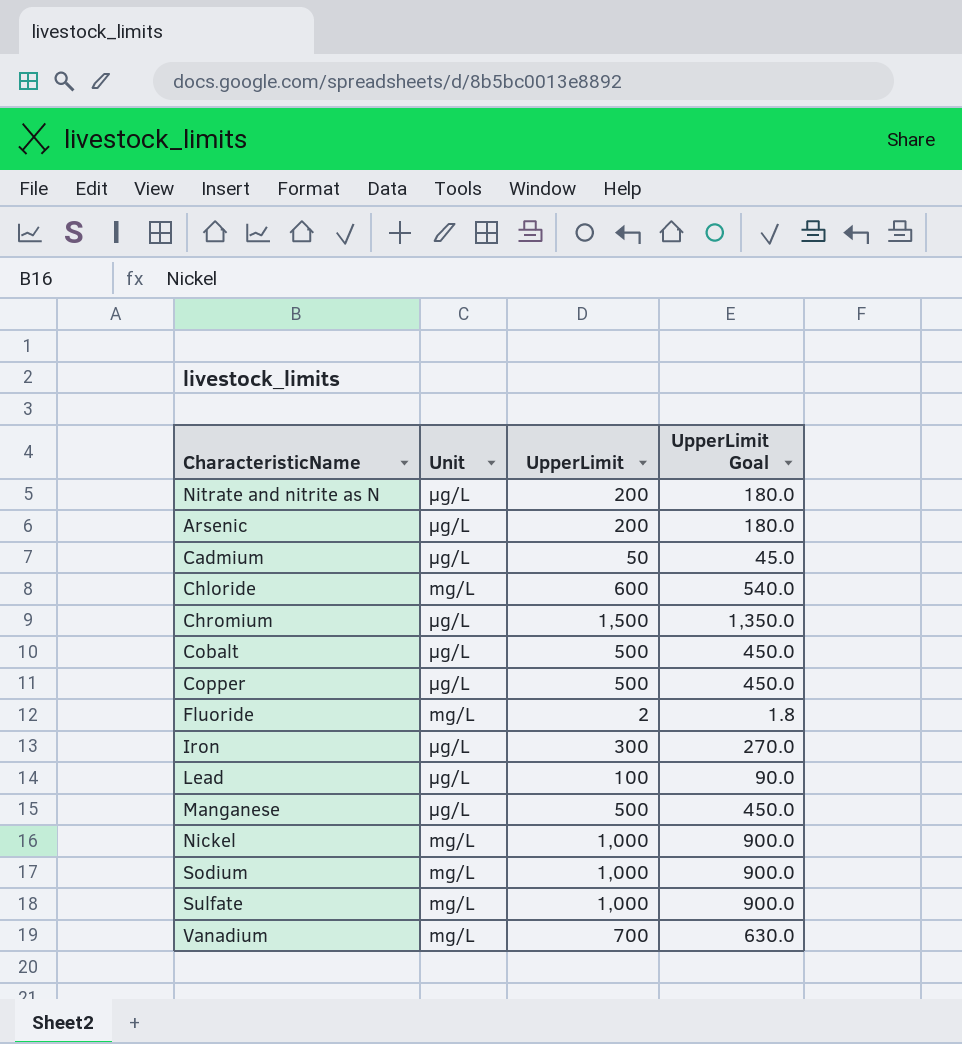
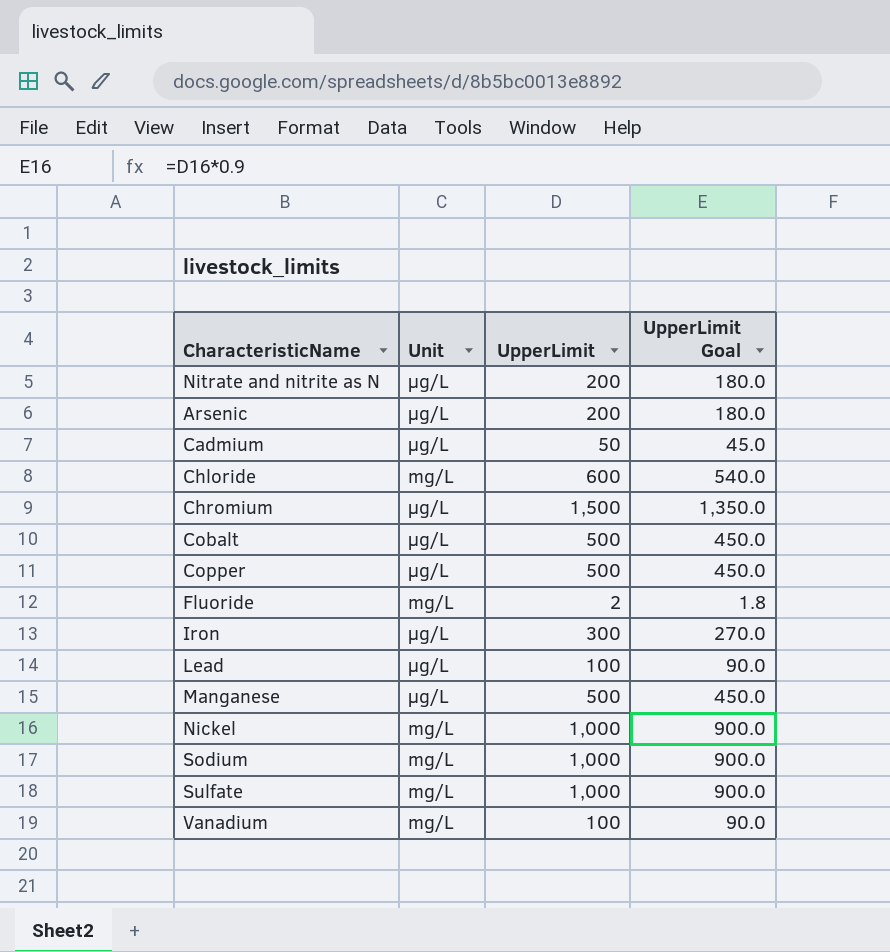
Vanadium | UpperLimit: 700 -> 100
Vanadium | UpperLimit Goal: 630.0 -> 90.0

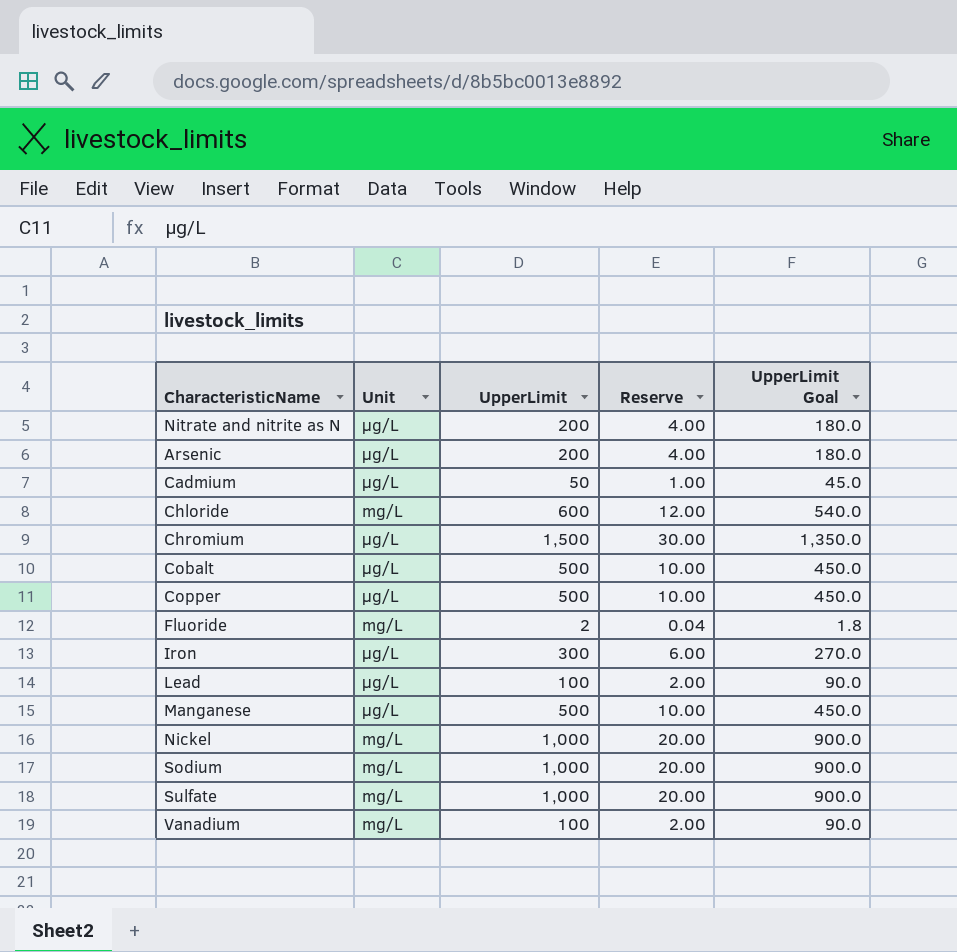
column Reserve | formula: none -> [UpperLimit] * 0.02

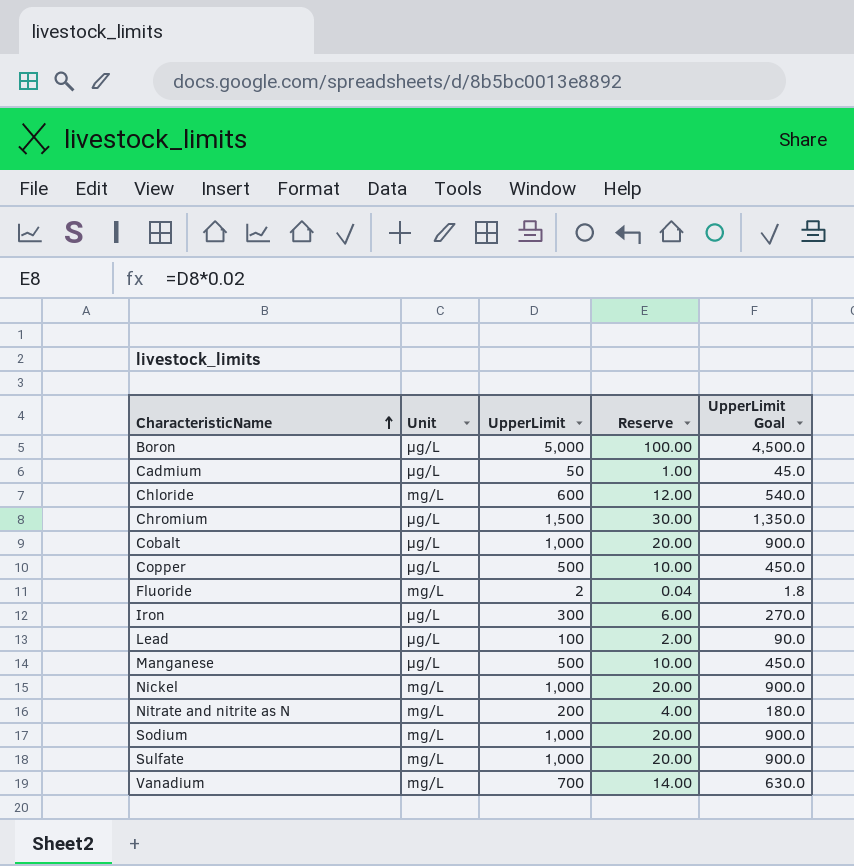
row order: none -> CharacteristicName ascending
row Arsenic: μg/L | 200 | 4.00 | 180.0 -> none
row Boron: none -> μg/L | 5,000 | 100.00 | 4,500.0
Cobalt | UpperLimit: 500 -> 1,000
Cobalt | Reserve: 10.00 -> 20.00
Cobalt | UpperLimit Goal: 450.0 -> 900.0
Nitrate and nitrite as N | Unit: μg/L -> mg/L
Vanadium | UpperLimit: 100 -> 700
Vanadium | Reserve: 2.00 -> 14.00
Vanadium | UpperLimit Goal: 90.0 -> 630.0

